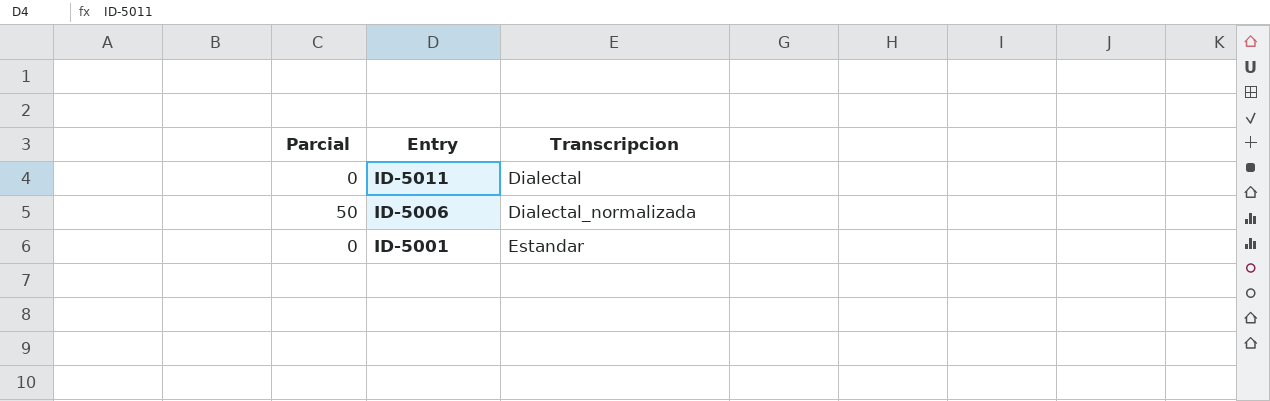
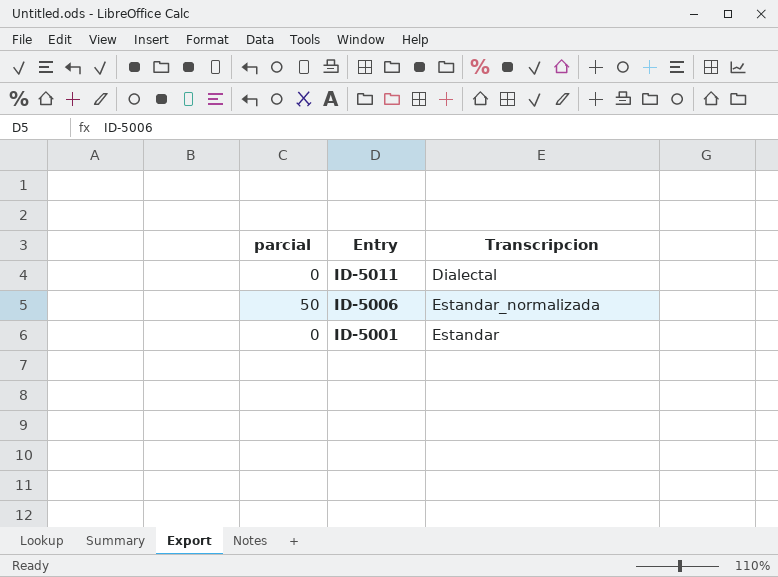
column name: Parcial -> parcial
ID-5006 | Transcripcion: Dialectal_normalizada -> Estandar_normalizada

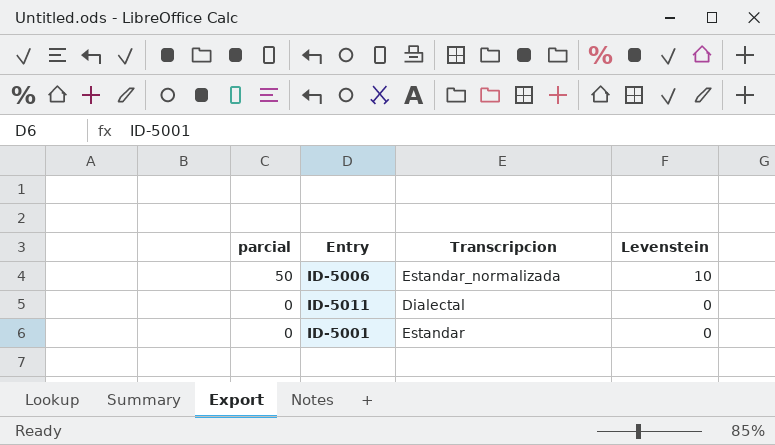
row order: Entry descending -> parcial descending
column Levenstein | position: none -> 4

